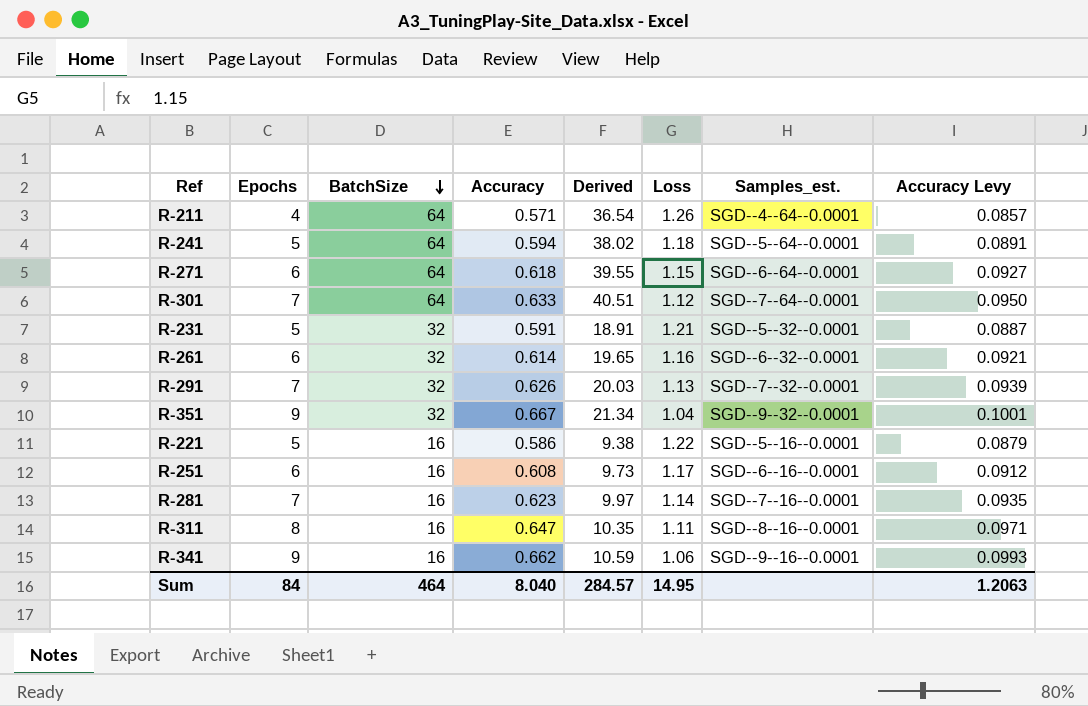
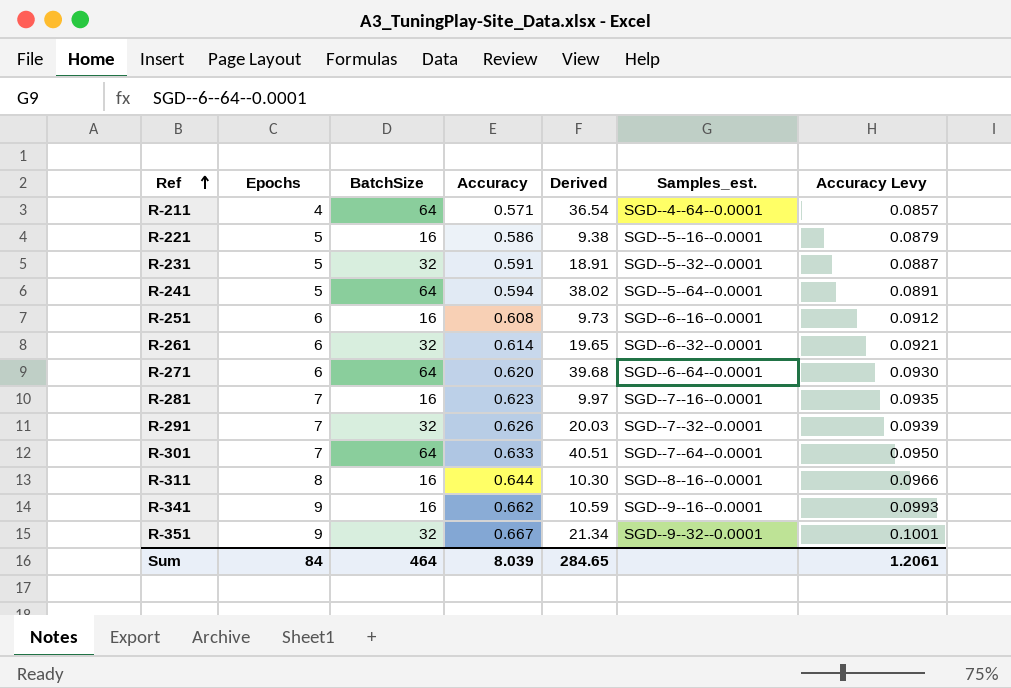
row order: BatchSize descending -> Ref ascending
column Loss | position: 6 -> none
R-271 | Accuracy: 0.618 -> 0.620
R-271 | Derived: 39.55 -> 39.68
R-271 | Accuracy Levy: 0.0927 -> 0.0930
R-311 | Accuracy: 0.647 -> 0.644
R-311 | Derived: 10.35 -> 10.30
R-311 | Accuracy Levy: 0.0971 -> 0.0966
Sum | Accuracy: 8.040 -> 8.039
Sum | Derived: 284.57 -> 284.65
Sum | Accuracy Levy: 1.2063 -> 1.2061

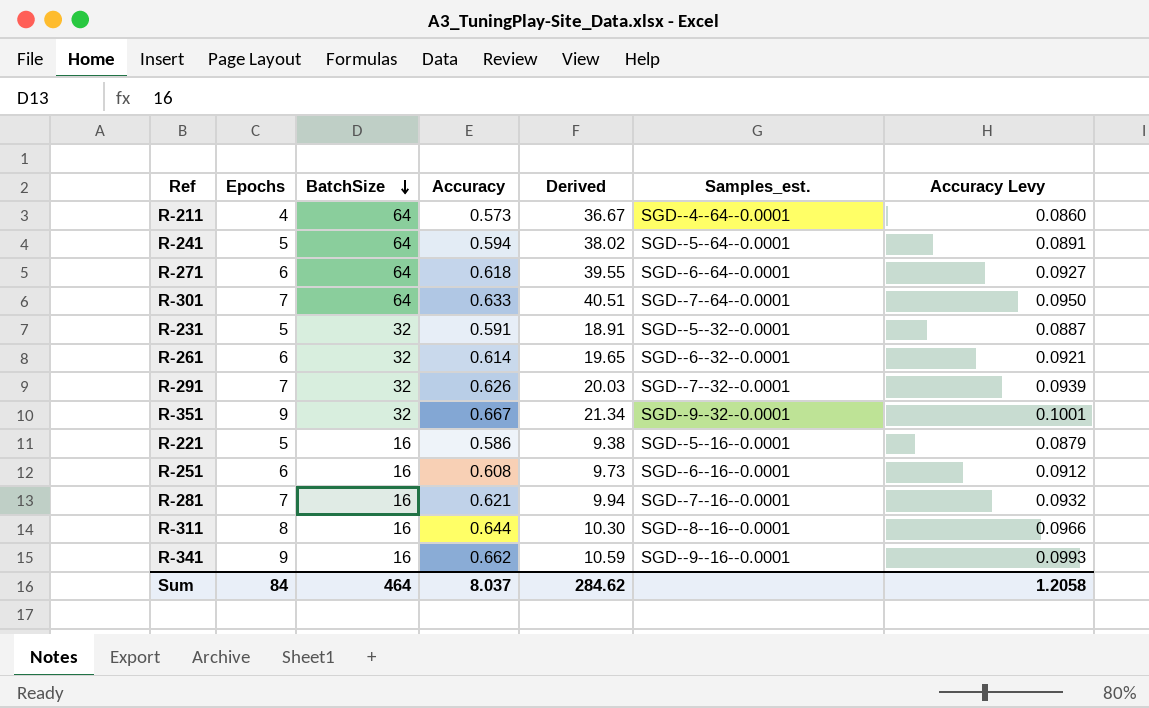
row order: Ref ascending -> BatchSize descending
R-211 | Accuracy: 0.571 -> 0.573
R-211 | Derived: 36.54 -> 36.67
R-211 | Accuracy Levy: 0.0857 -> 0.0860
R-271 | Accuracy: 0.620 -> 0.618
R-271 | Derived: 39.68 -> 39.55
R-271 | Accuracy Levy: 0.0930 -> 0.0927
R-281 | Accuracy: 0.623 -> 0.621
R-281 | Derived: 9.97 -> 9.94
R-281 | Accuracy Levy: 0.0935 -> 0.0932
Sum | Accuracy: 8.039 -> 8.037
Sum | Derived: 284.65 -> 284.62
Sum | Accuracy Levy: 1.2061 -> 1.2058

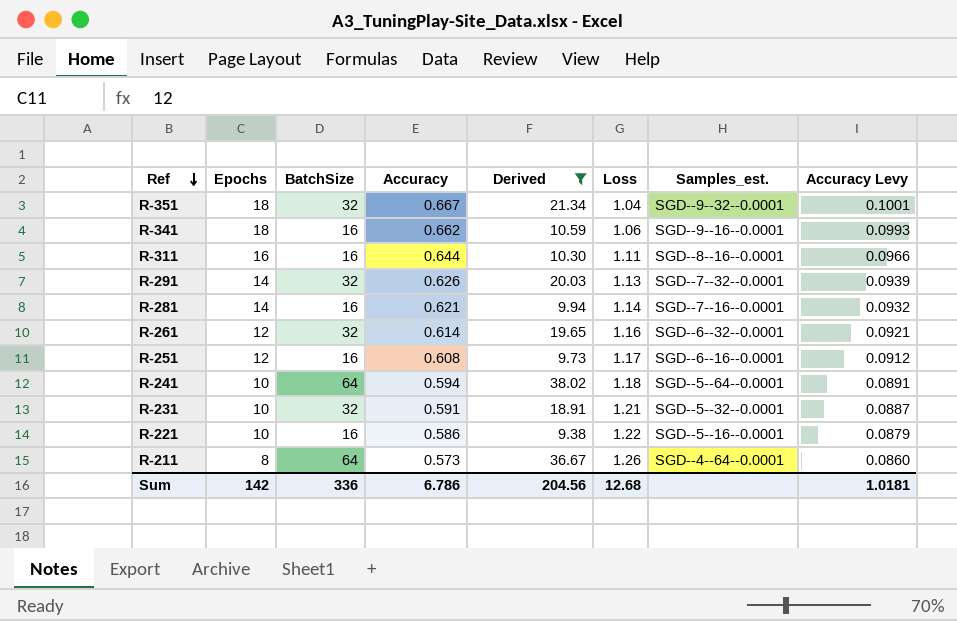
filter: none -> Derived <= 38.02
row order: BatchSize descending -> Ref descending
column Loss | position: none -> 6
R-351 | Epochs: 9 -> 18
R-341 | Epochs: 9 -> 18
R-311 | Epochs: 8 -> 16
R-291 | Epochs: 7 -> 14
R-281 | Epochs: 7 -> 14
R-261 | Epochs: 6 -> 12
R-251 | Epochs: 6 -> 12
R-241 | Epochs: 5 -> 10
R-231 | Epochs: 5 -> 10
R-221 | Epochs: 5 -> 10
R-211 | Epochs: 4 -> 8
Sum | Epochs: 84 -> 142
Sum | BatchSize: 464 -> 336
Sum | Accuracy: 8.037 -> 6.786
Sum | Derived: 284.62 -> 204.56
Sum | Accuracy Levy: 1.2058 -> 1.0181

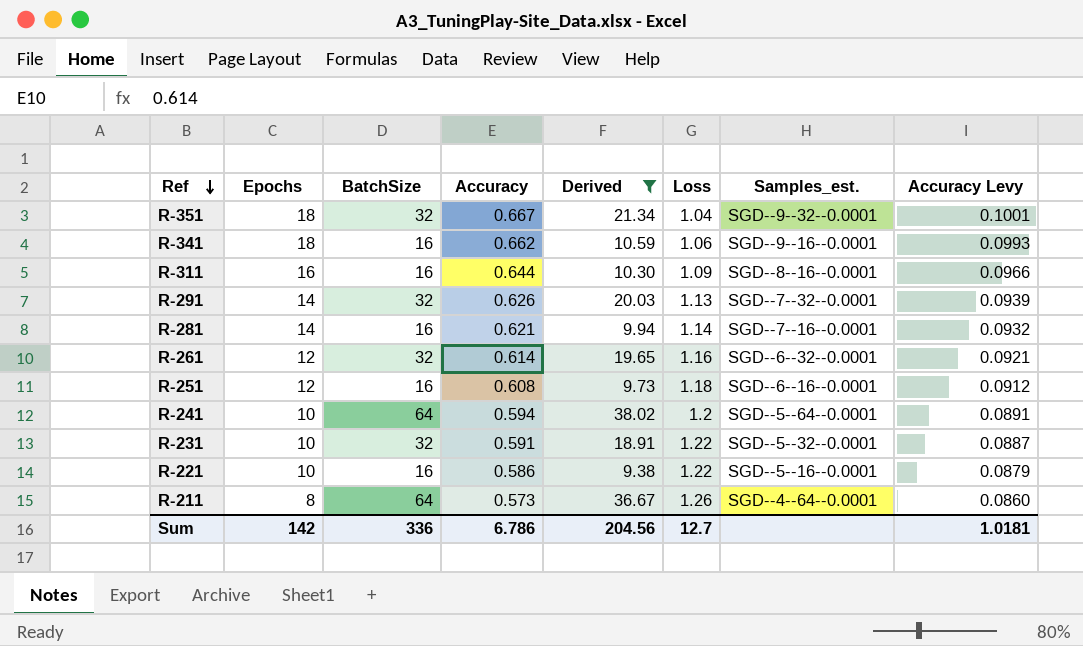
R-311 | Loss: 1.11 -> 1.09
R-251 | Loss: 1.17 -> 1.18
R-241 | Loss: 1.18 -> 1.2
R-231 | Loss: 1.21 -> 1.22
Sum | Loss: 12.68 -> 12.7

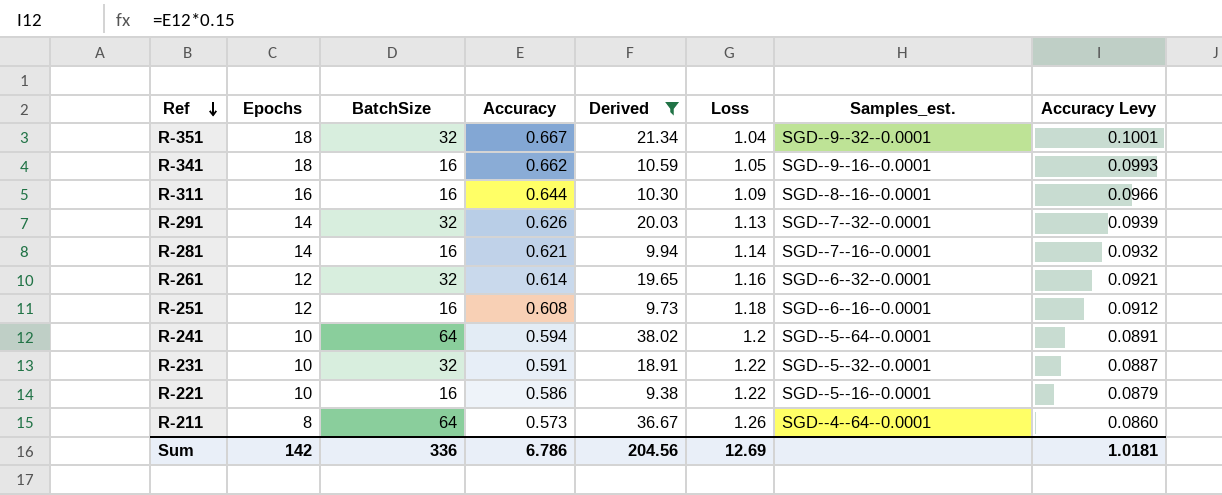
R-341 | Loss: 1.06 -> 1.05
Sum | Loss: 12.7 -> 12.69

